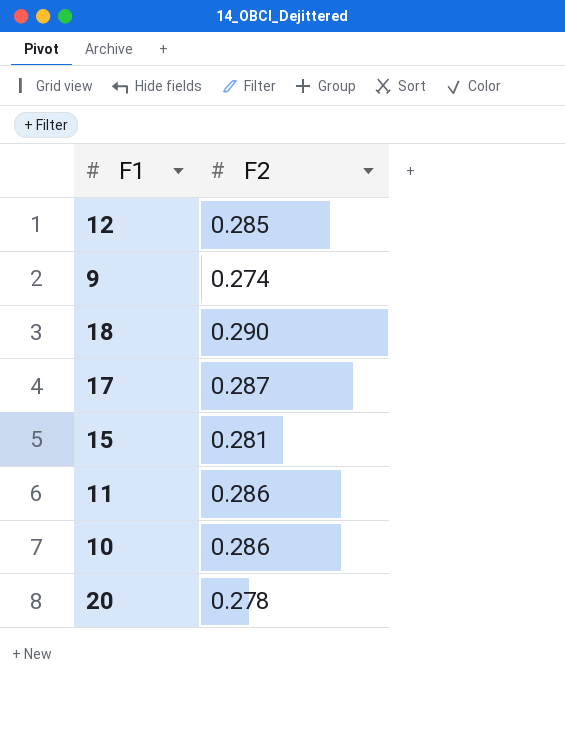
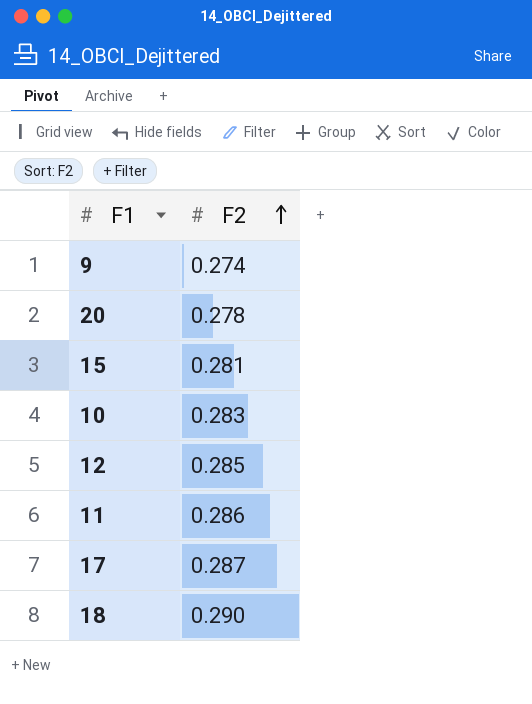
row order: none -> F2 ascending
10 | F2: 0.286 -> 0.283

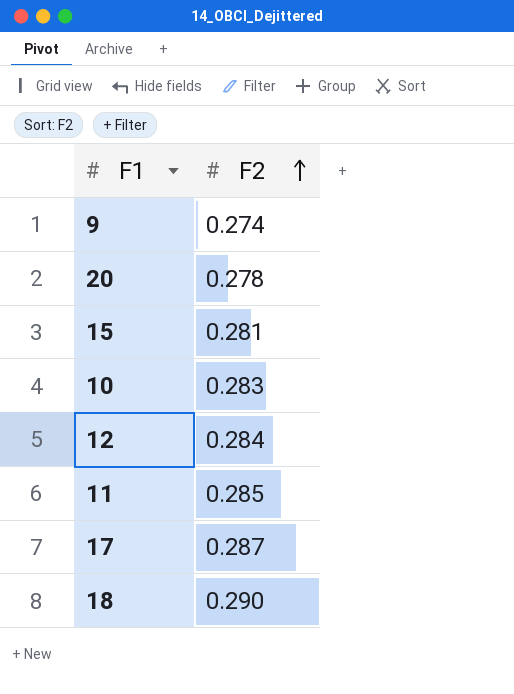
12 | F2: 0.285 -> 0.284
11 | F2: 0.286 -> 0.285

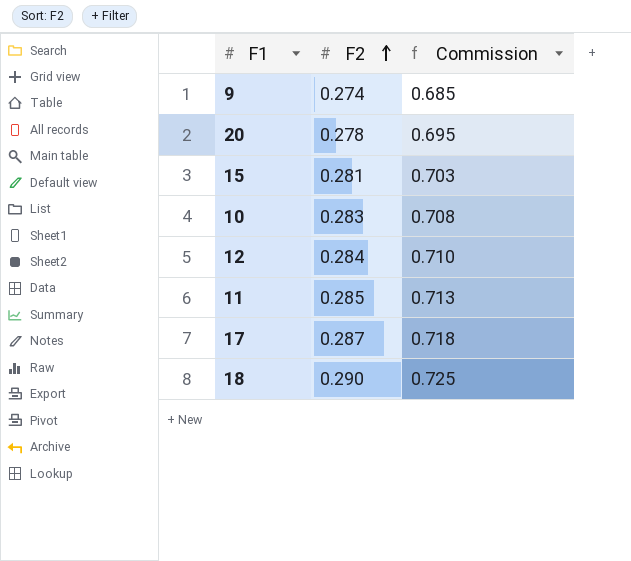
column Commission | formula: none -> [F2] * 2.5

